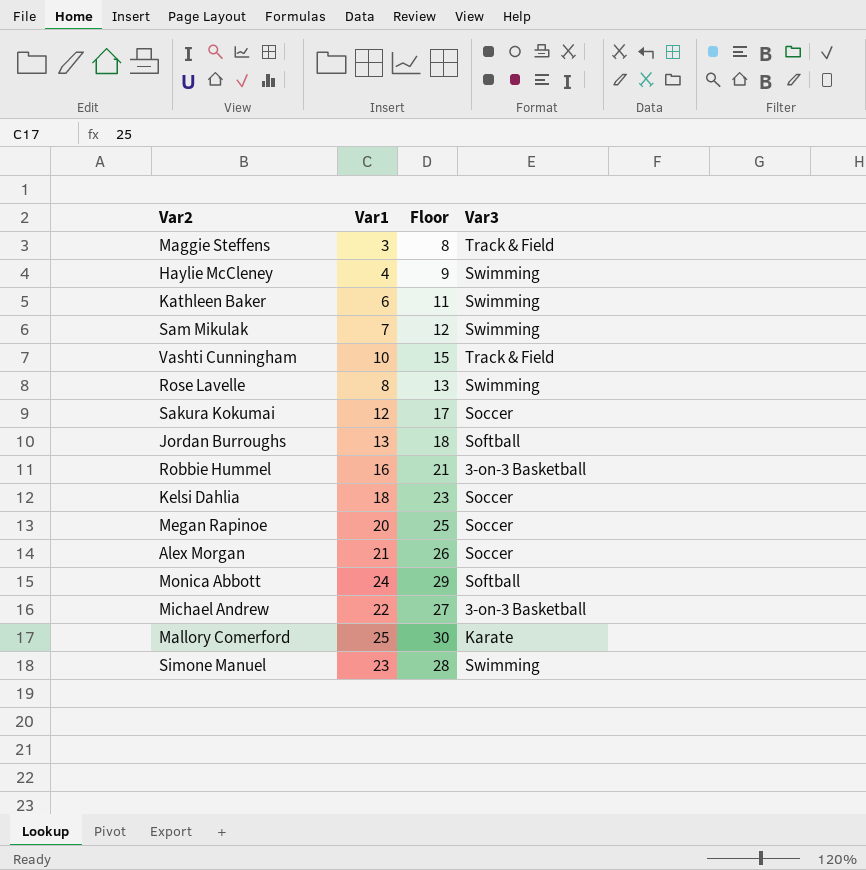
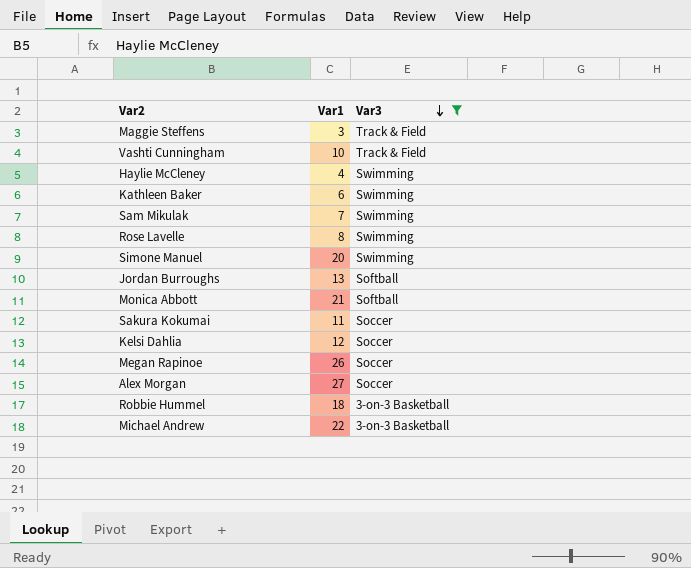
filter: none -> Var3 != Karate
row order: none -> Var3 descending
column Floor | formula: [Var1] + 5 -> none
Simone Manuel | Var1: 23 -> 20
Monica Abbott | Var1: 24 -> 21
Sakura Kokumai | Var1: 12 -> 11
Kelsi Dahlia | Var1: 18 -> 12
Megan Rapinoe | Var1: 20 -> 26
Alex Morgan | Var1: 21 -> 27
Robbie Hummel | Var1: 16 -> 18

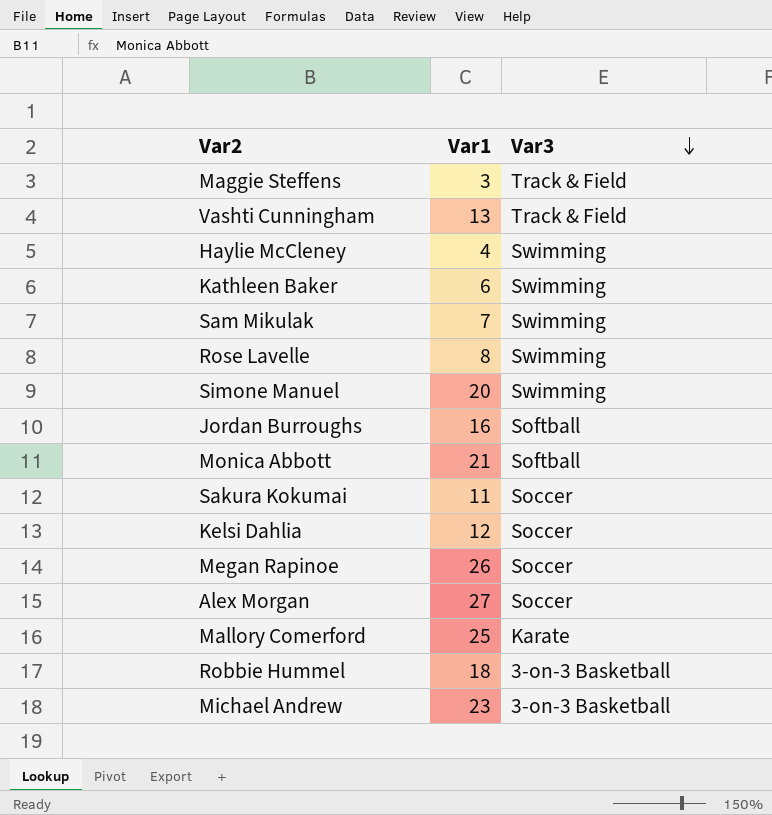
filter: Var3 != Karate -> none
Vashti Cunningham | Var1: 10 -> 13
Jordan Burroughs | Var1: 13 -> 16
Michael Andrew | Var1: 22 -> 23

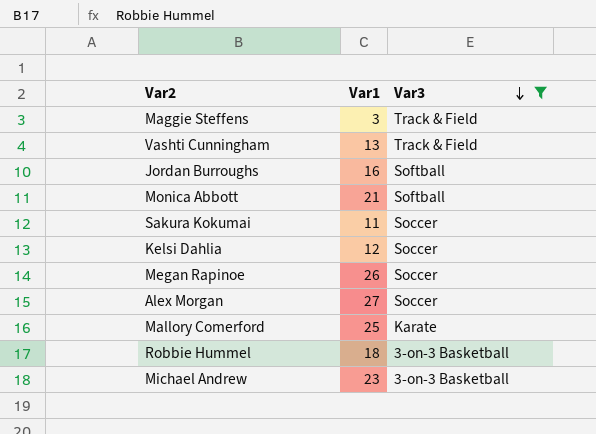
filter: none -> Var3 != Swimming

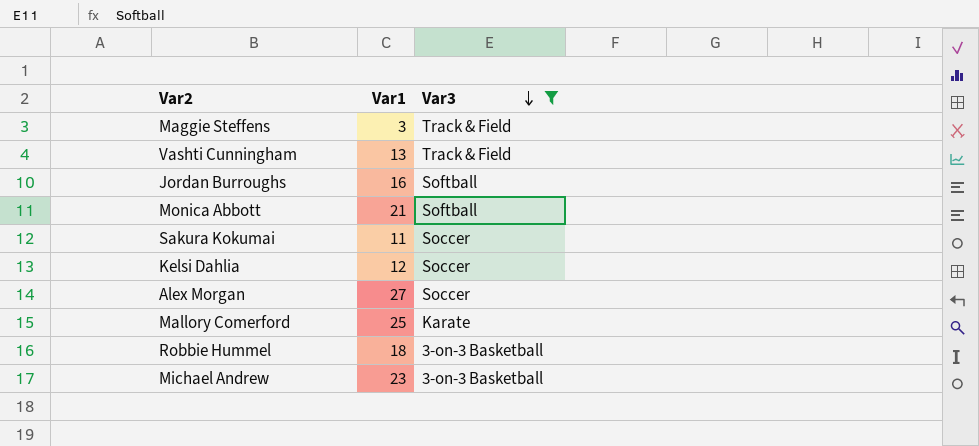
row Megan Rapinoe: 26 | Soccer -> none

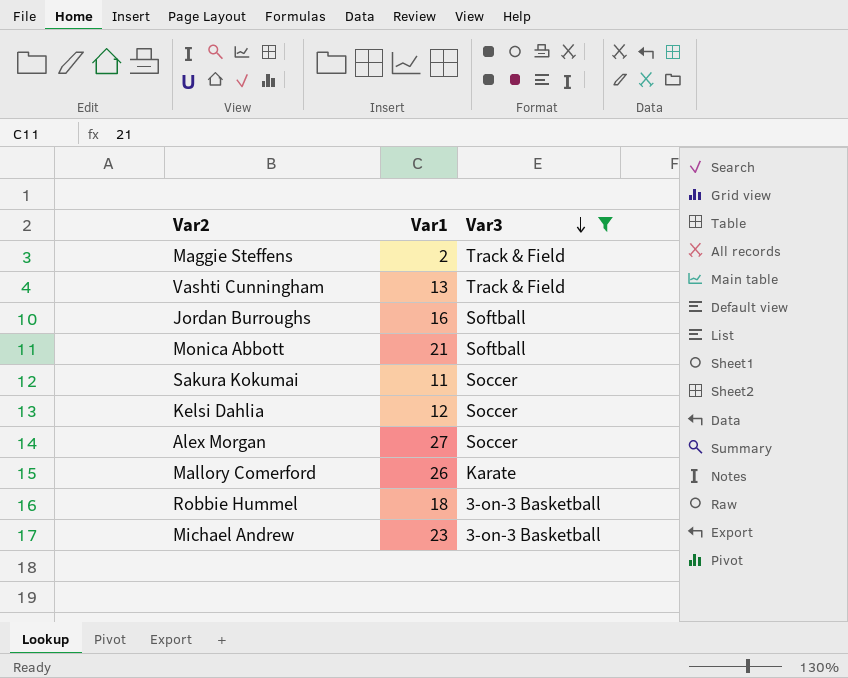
Maggie Steffens | Var1: 3 -> 2
Mallory Comerford | Var1: 25 -> 26

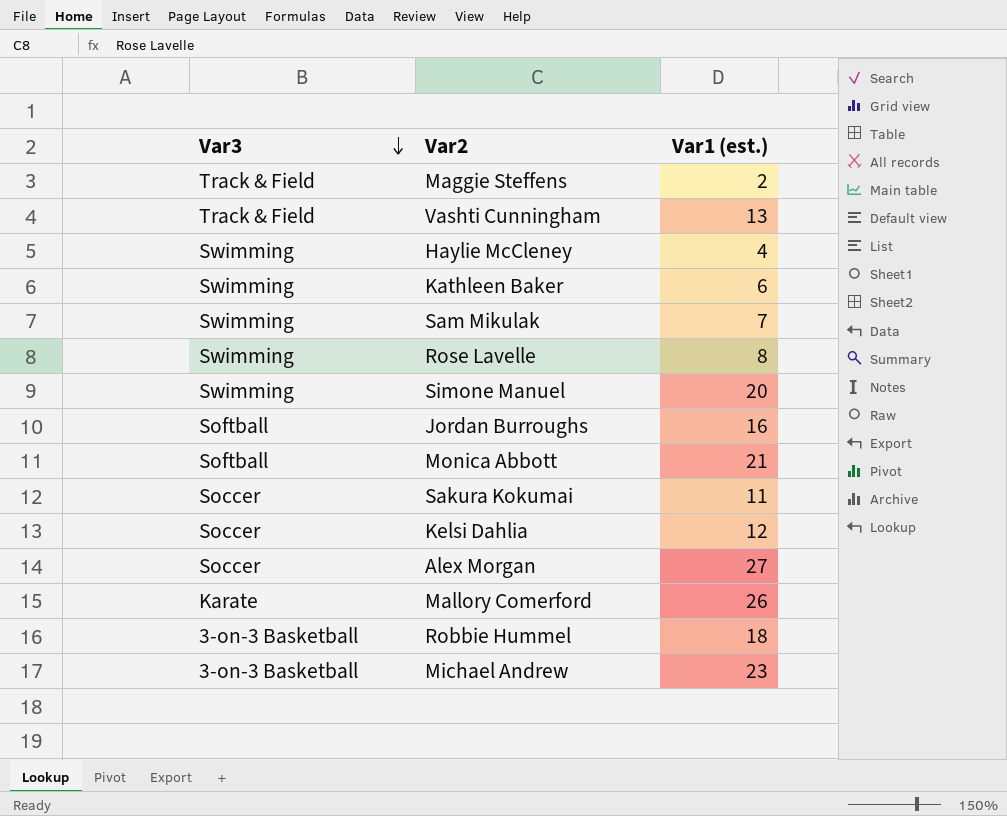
filter: Var3 != Swimming -> none
column Var3 | position: 3 -> 1
column name: Var1 -> Var1 (est.)

